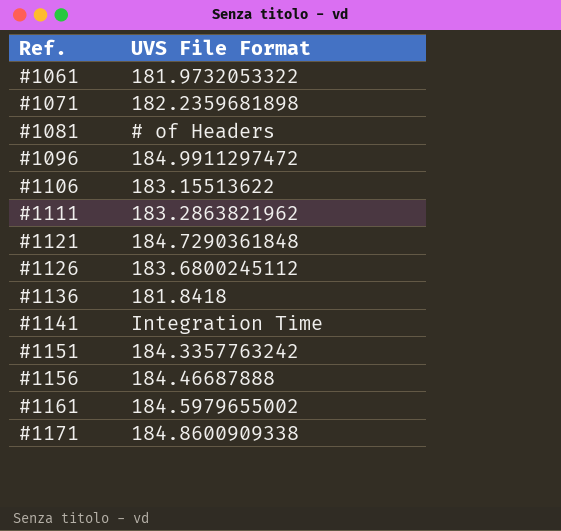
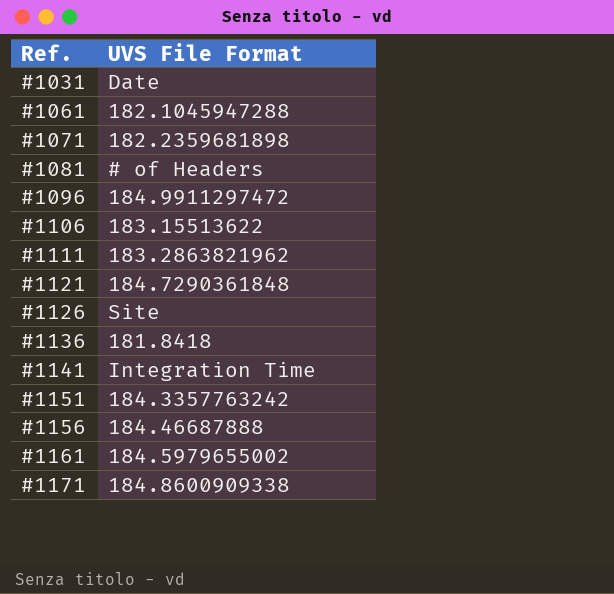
row #1031: none -> Date
#1061 | UVS File Format: 181.9732053322 -> 182.1045947288
#1126 | UVS File Format: 183.6800245112 -> Site

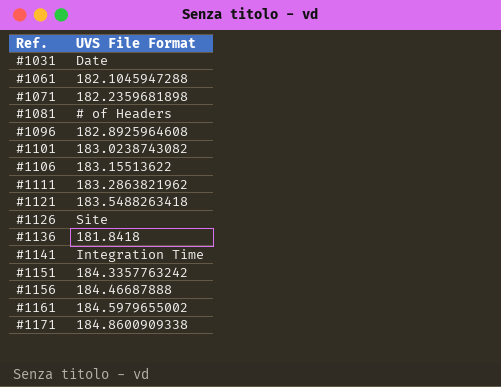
#1096 | UVS File Format: 184.9911297472 -> 182.8925964608
row #1101: none -> 183.0238743082
#1121 | UVS File Format: 184.7290361848 -> 183.5488263418

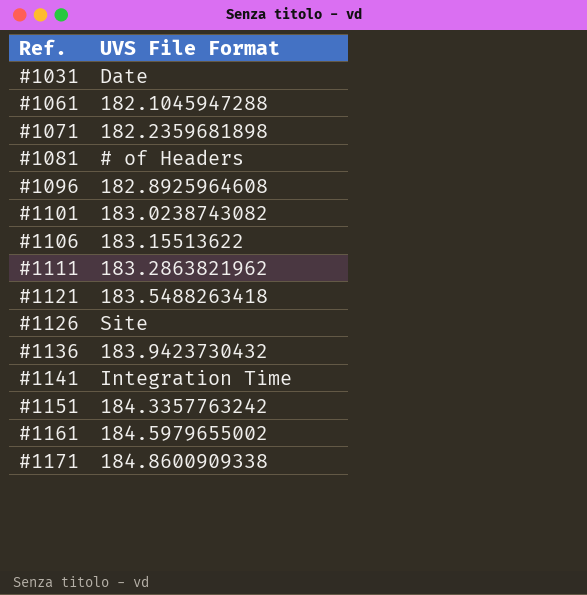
row #1156: 184.46687888 -> none
#1136 | UVS File Format: 181.8418 -> 183.9423730432

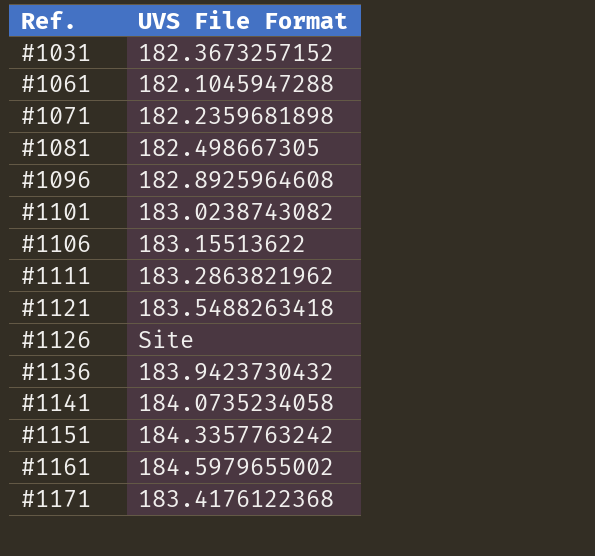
#1031 | UVS File Format: Date -> 182.3673257152
#1081 | UVS File Format: # of Headers -> 182.498667305
#1141 | UVS File Format: Integration Time -> 184.0735234058
#1171 | UVS File Format: 184.8600909338 -> 183.4176122368

